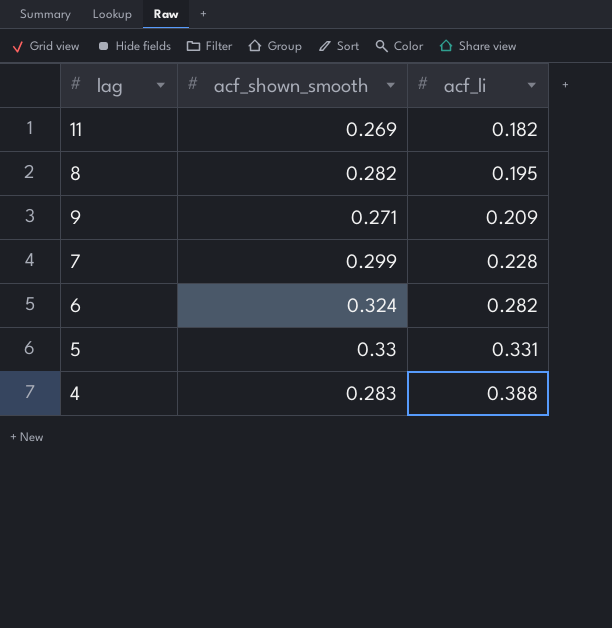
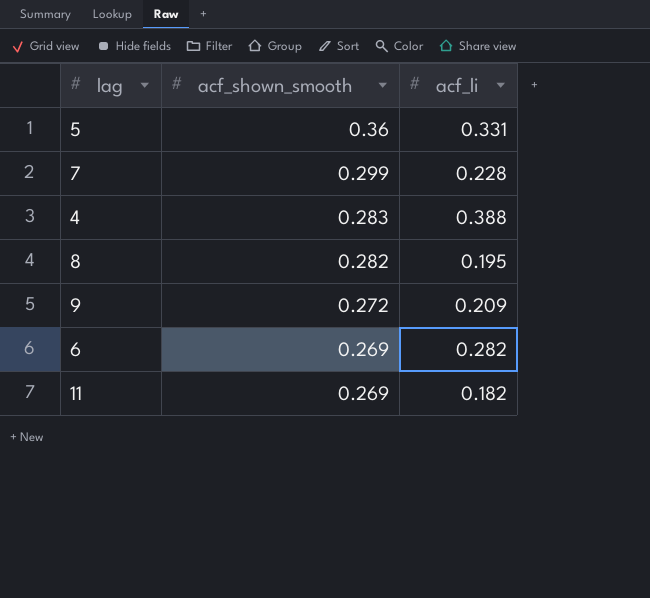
row order: acf_li ascending -> acf_shown_smooth descending
5 | acf_shown_smooth: 0.33 -> 0.36
9 | acf_shown_smooth: 0.271 -> 0.272
6 | acf_shown_smooth: 0.324 -> 0.269

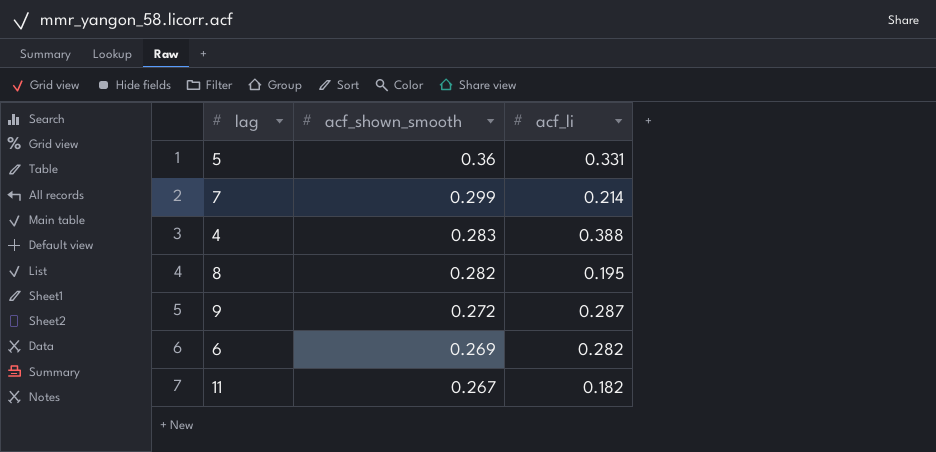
7 | acf_li: 0.228 -> 0.214
9 | acf_li: 0.209 -> 0.287
11 | acf_shown_smooth: 0.269 -> 0.267

